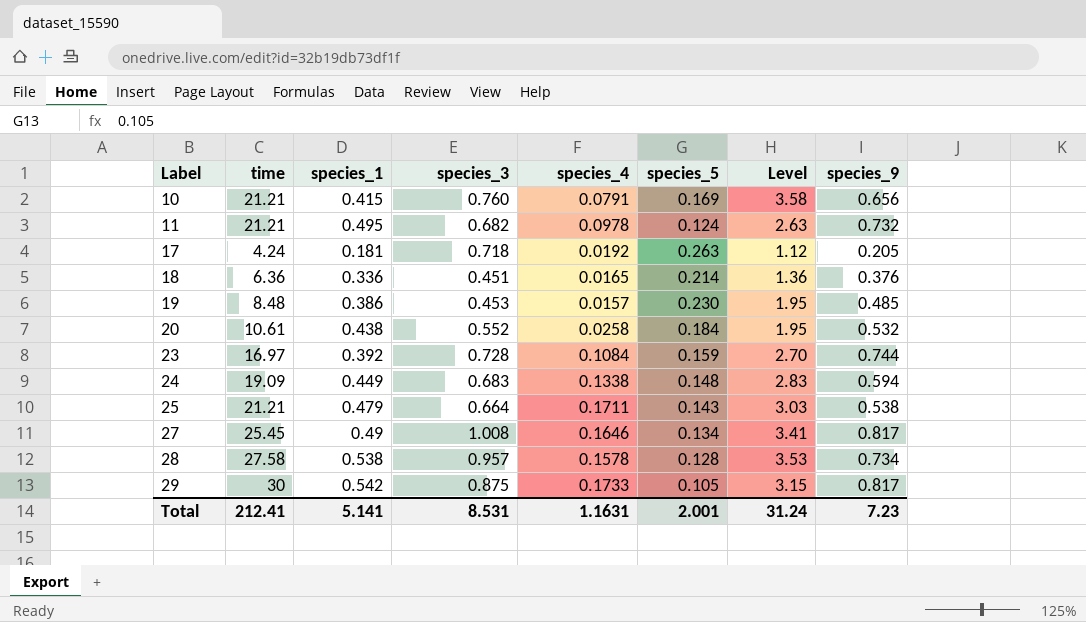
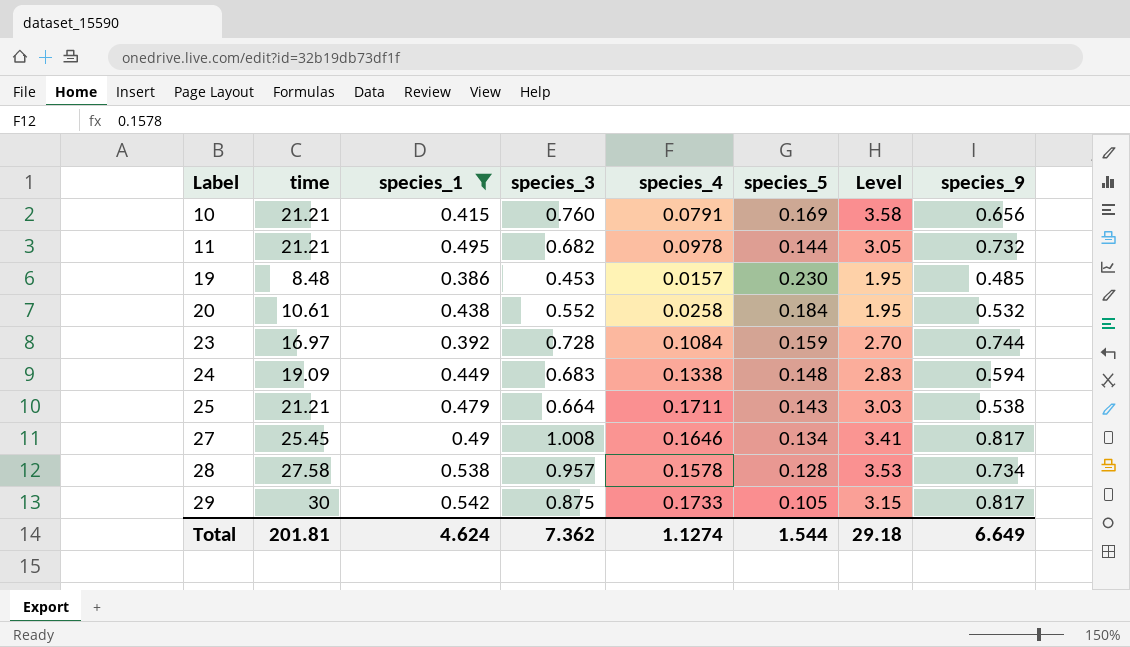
filter: none -> species_1 >= 0.386
11 | species_5: 0.124 -> 0.144
11 | Level: 2.63 -> 3.05
Total | time: 212.41 -> 201.81
Total | species_1: 5.141 -> 4.624
Total | species_3: 8.531 -> 7.362
Total | species_4: 1.1631 -> 1.1274
Total | species_5: 2.001 -> 1.544
Total | Level: 31.24 -> 29.18
Total | species_9: 7.23 -> 6.649

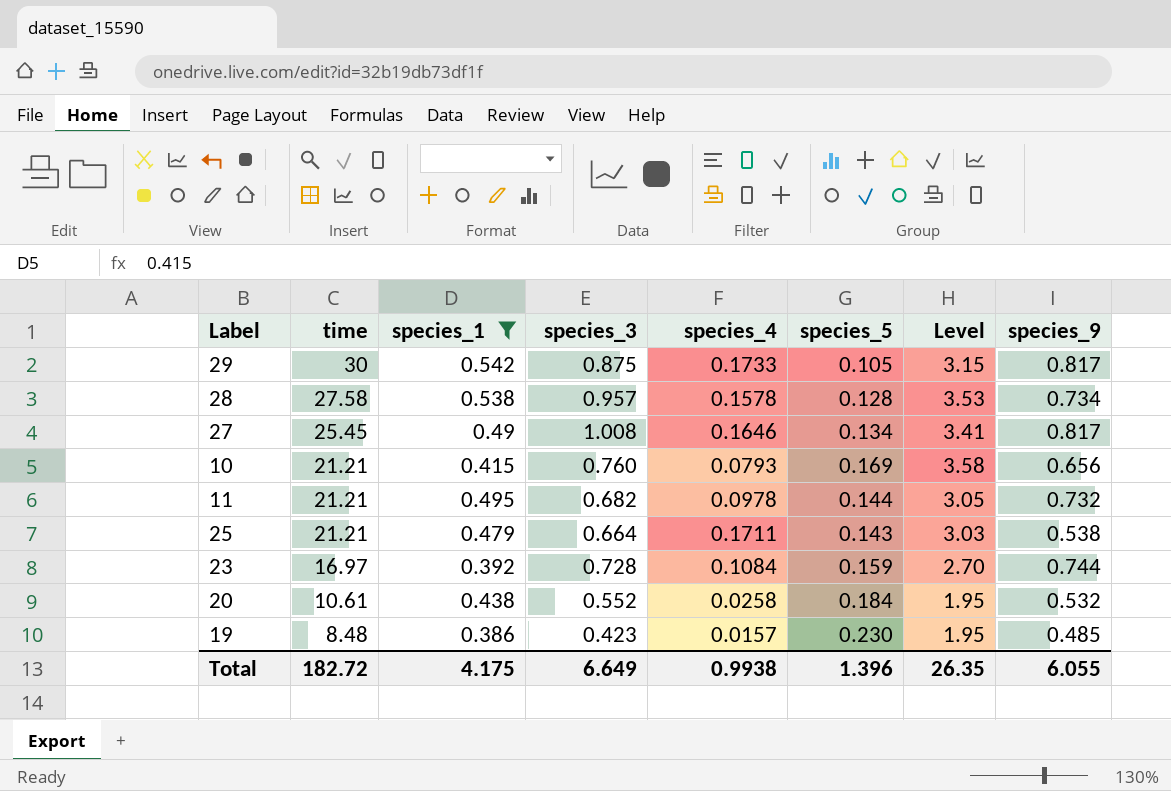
row order: Label ascending -> time descending
row 24: 19.09 | 0.449 | 0.683 | 0.1338 | 0.148 | 2.83 | 0.594 -> none
10 | species_4: 0.0791 -> 0.0793
19 | species_3: 0.453 -> 0.423
Total | time: 201.81 -> 182.72
Total | species_1: 4.624 -> 4.175
Total | species_3: 7.362 -> 6.649
Total | species_4: 1.1274 -> 0.9938
Total | species_5: 1.544 -> 1.396
Total | Level: 29.18 -> 26.35
Total | species_9: 6.649 -> 6.055

